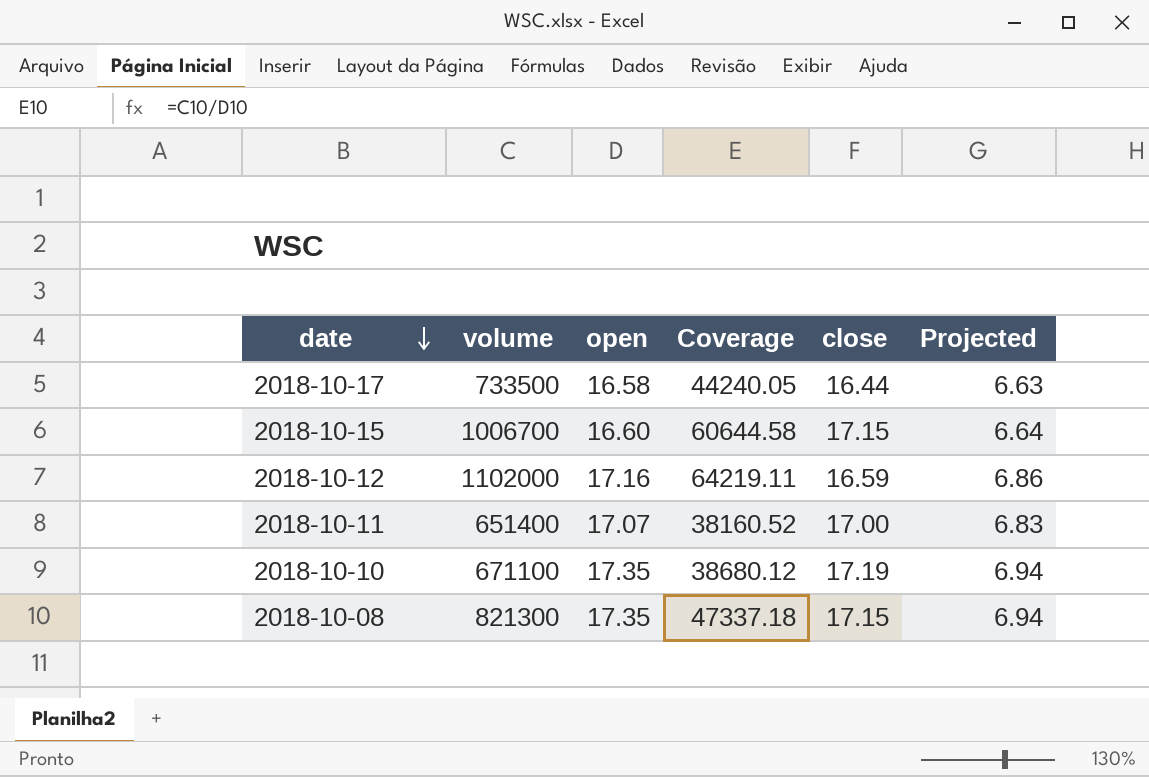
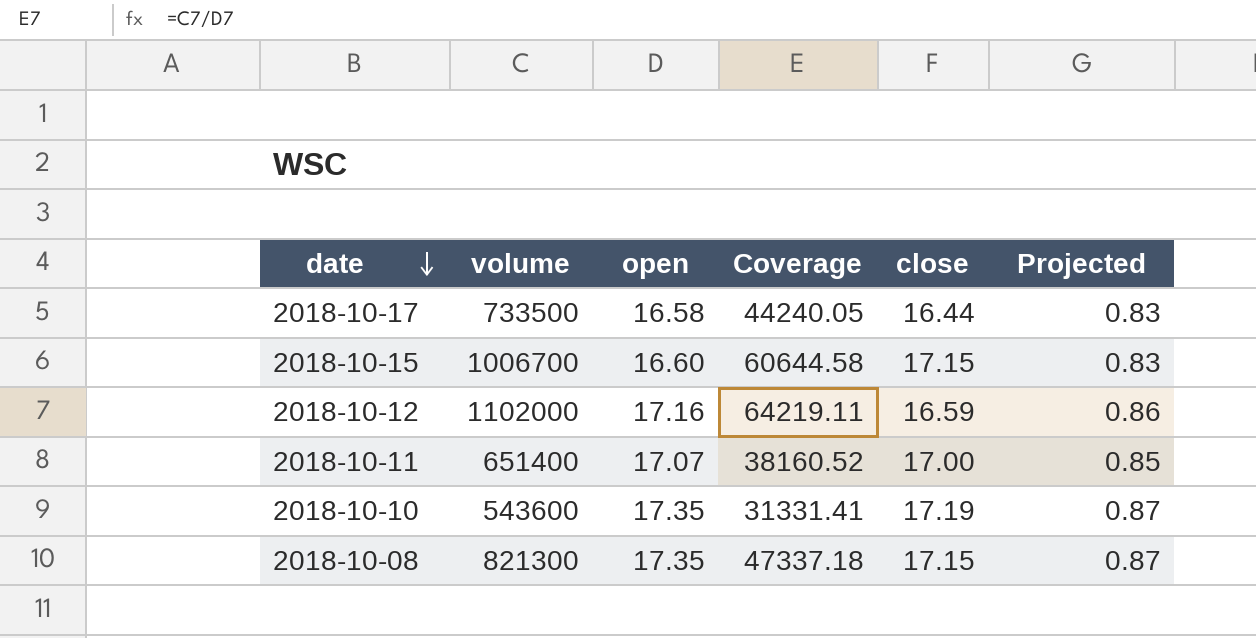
column Projected | formula: [open] * 0.4 -> [open] * 0.05
2018-10-10 | volume: 671100 -> 543600
2018-10-10 | Coverage: 38680.12 -> 31331.41

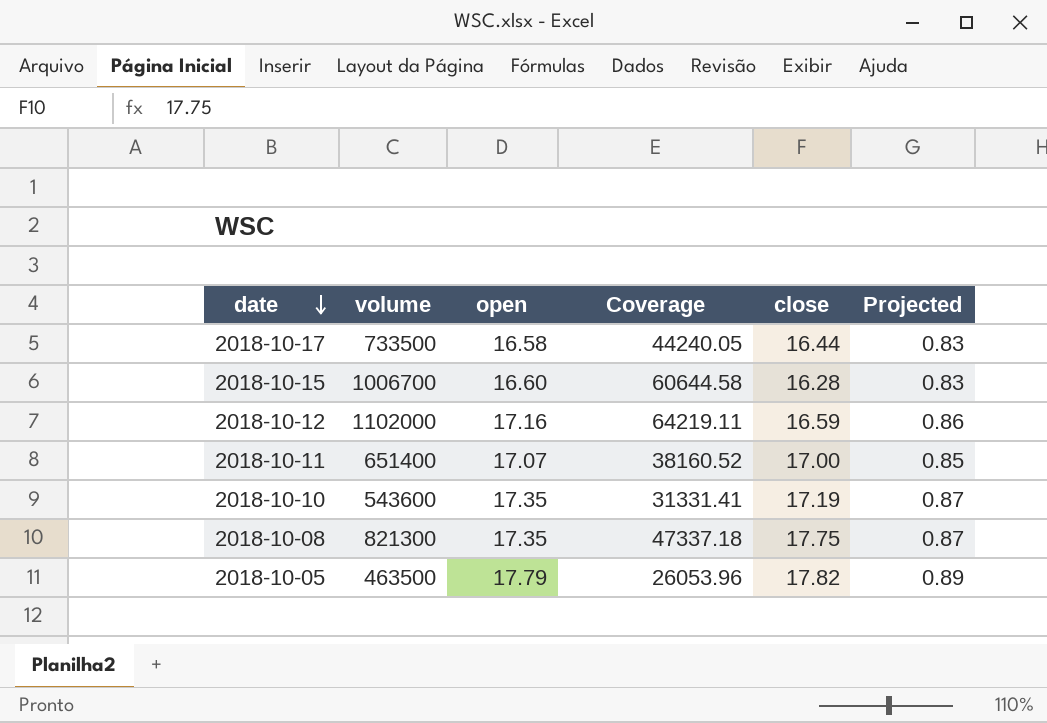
2018-10-15 | close: 17.15 -> 16.28
2018-10-08 | close: 17.15 -> 17.75
row 2018-10-05: none -> 463500 | 17.79 | 26053.96 | 17.82 | 0.89

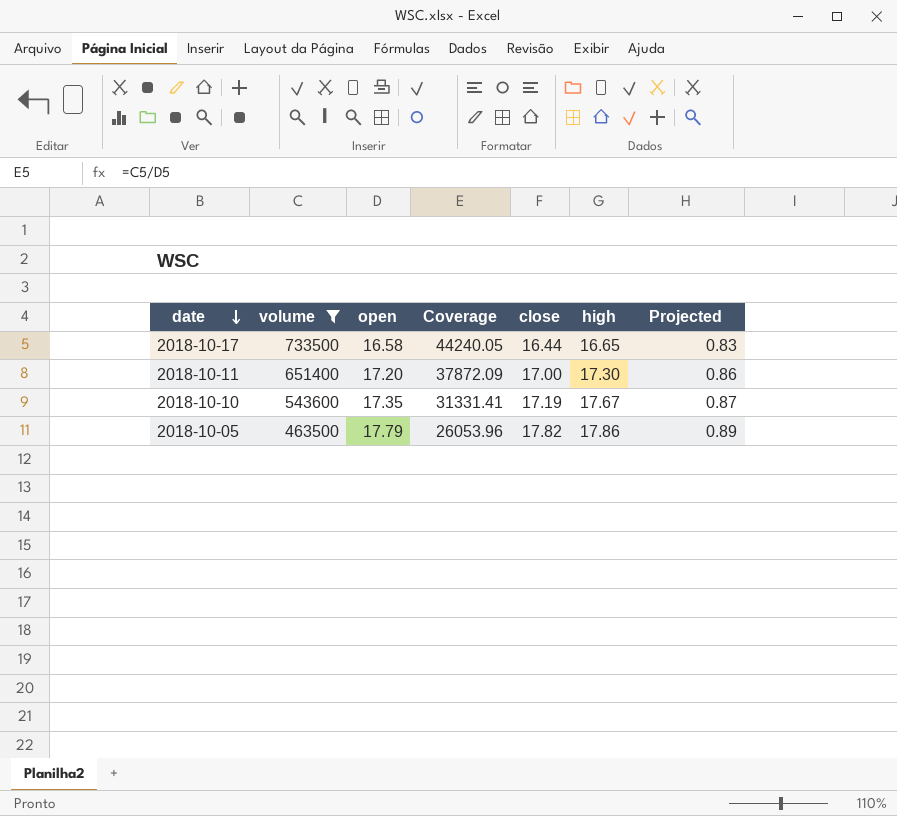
filter: none -> volume <= 733500
column high | position: none -> 6
2018-10-11 | open: 17.07 -> 17.20
2018-10-11 | Coverage: 38160.52 -> 37872.09
2018-10-11 | Projected: 0.85 -> 0.86

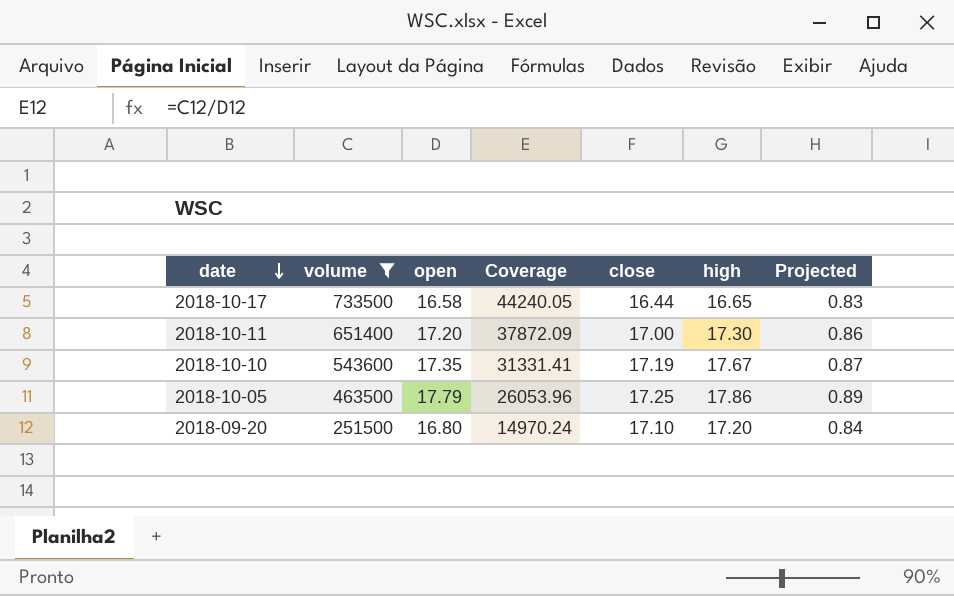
2018-10-05 | close: 17.82 -> 17.25
row 2018-09-20: none -> 251500 | 16.80 | 14970.24 | 17.10 | 17.20 | 0.84

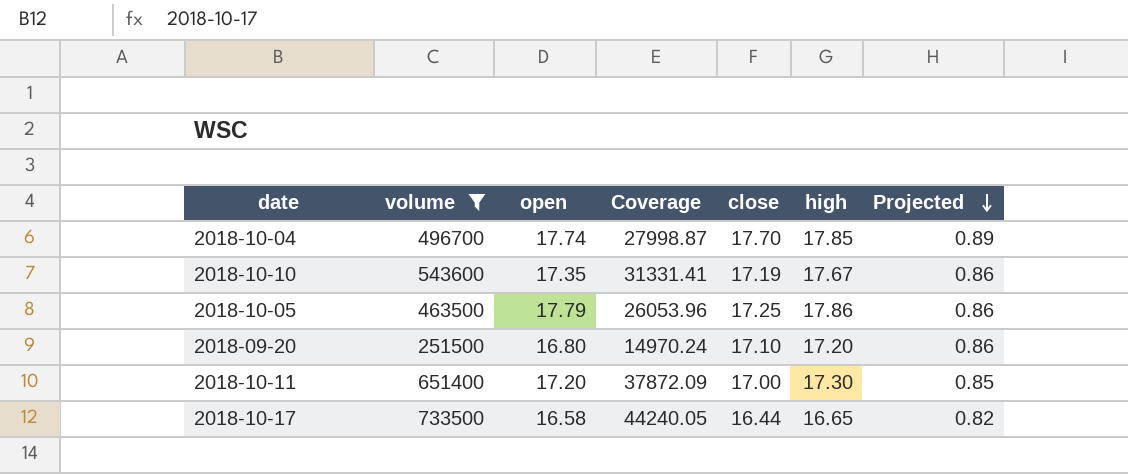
row order: date descending -> Projected descending
column Projected | formula: [open] * 0.05 -> [close] * 0.05
row 2018-10-04: none -> 496700 | 17.74 | 27998.87 | 17.70 | 17.85 | 0.89

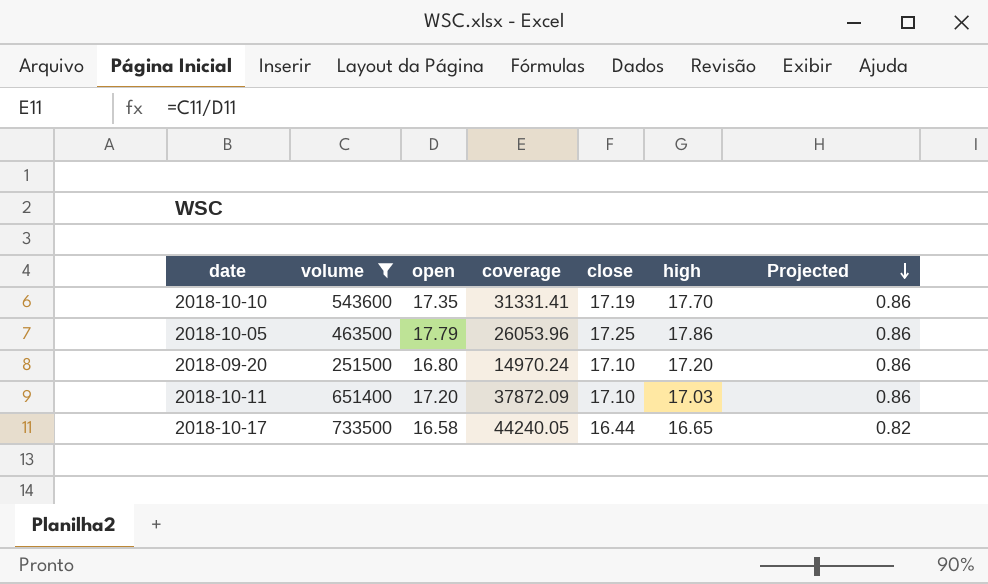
column name: Coverage -> coverage
row 2018-10-04: 496700 | 17.74 | 27998.87 | 17.70 | 17.85 | 0.89 -> none
2018-10-10 | high: 17.67 -> 17.70
2018-10-11 | close: 17.00 -> 17.10
2018-10-11 | high: 17.30 -> 17.03
2018-10-11 | Projected: 0.85 -> 0.86

